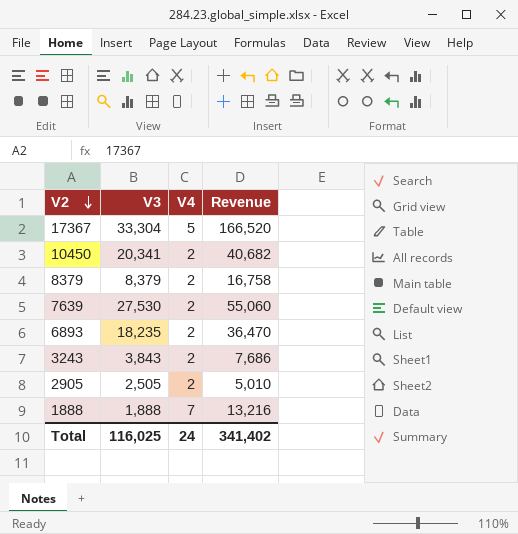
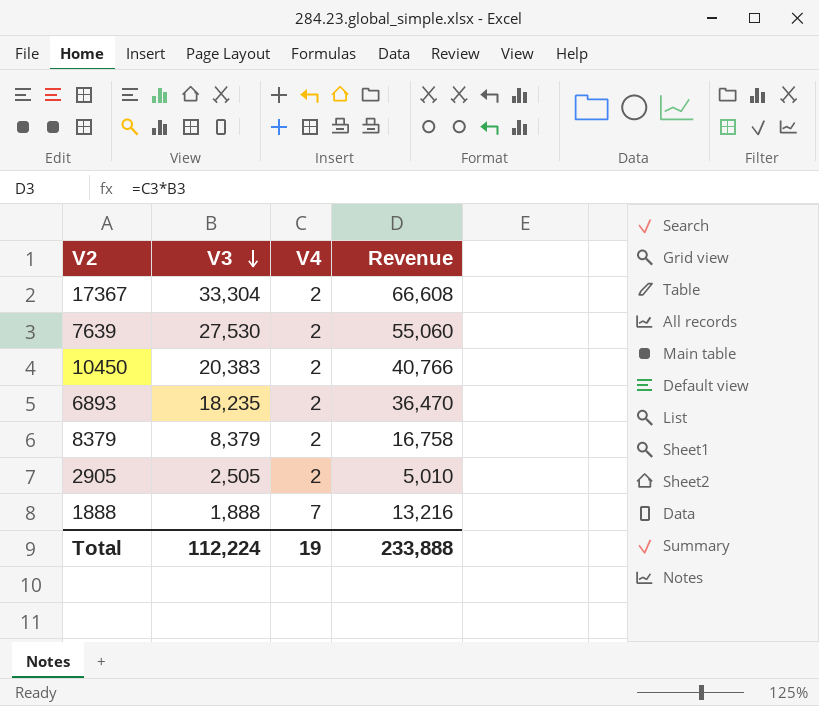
row order: V2 descending -> V3 descending
row 3243: 3,843 | 2 | 7,686 -> none
17367 | V4: 5 -> 2
17367 | Revenue: 166,520 -> 66,608
10450 | V3: 20,341 -> 20,383
10450 | Revenue: 40,682 -> 40,766
Total | V3: 116,025 -> 112,224
Total | V4: 24 -> 19
Total | Revenue: 341,402 -> 233,888

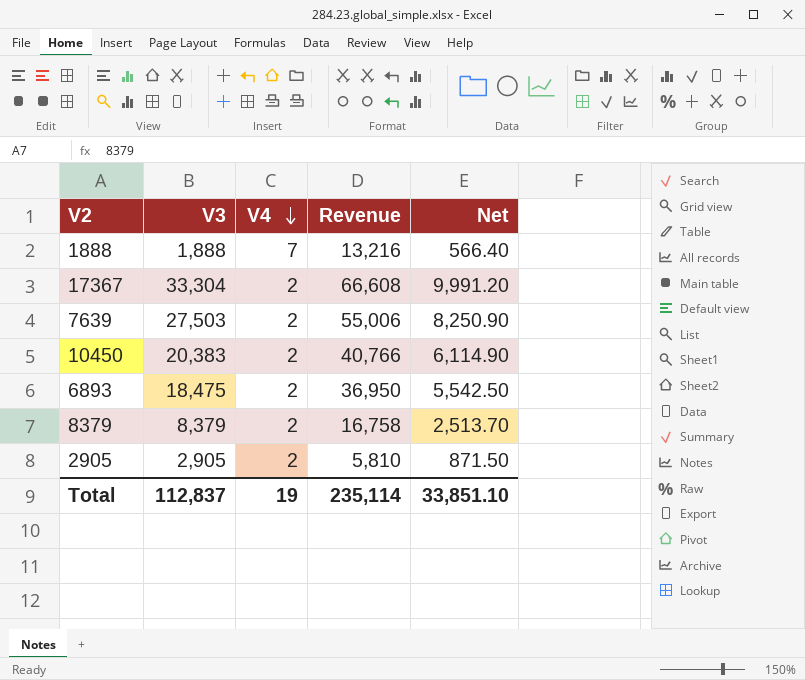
row order: V3 descending -> V4 descending
column Net | formula: none -> [V3] * 0.3
7639 | V3: 27,530 -> 27,503
7639 | Revenue: 55,060 -> 55,006
6893 | V3: 18,235 -> 18,475
6893 | Revenue: 36,470 -> 36,950
2905 | V3: 2,505 -> 2,905
2905 | Revenue: 5,010 -> 5,810
Total | V3: 112,224 -> 112,837
Total | Revenue: 233,888 -> 235,114

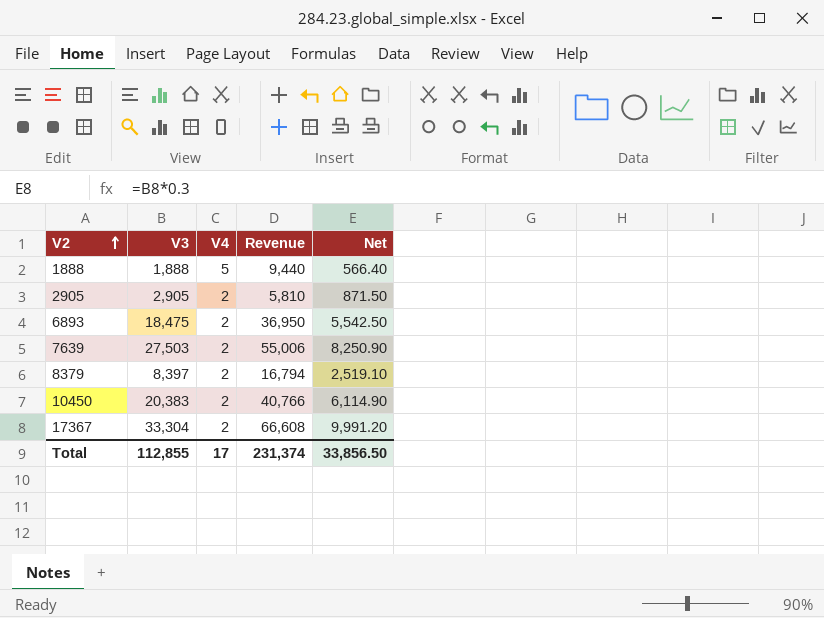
row order: V4 descending -> V2 ascending
1888 | V4: 7 -> 5
1888 | Revenue: 13,216 -> 9,440
8379 | V3: 8,379 -> 8,397
8379 | Revenue: 16,758 -> 16,794
8379 | Net: 2,513.70 -> 2,519.10
Total | V3: 112,837 -> 112,855
Total | V4: 19 -> 17
Total | Revenue: 235,114 -> 231,374
Total | Net: 33,851.10 -> 33,856.50

